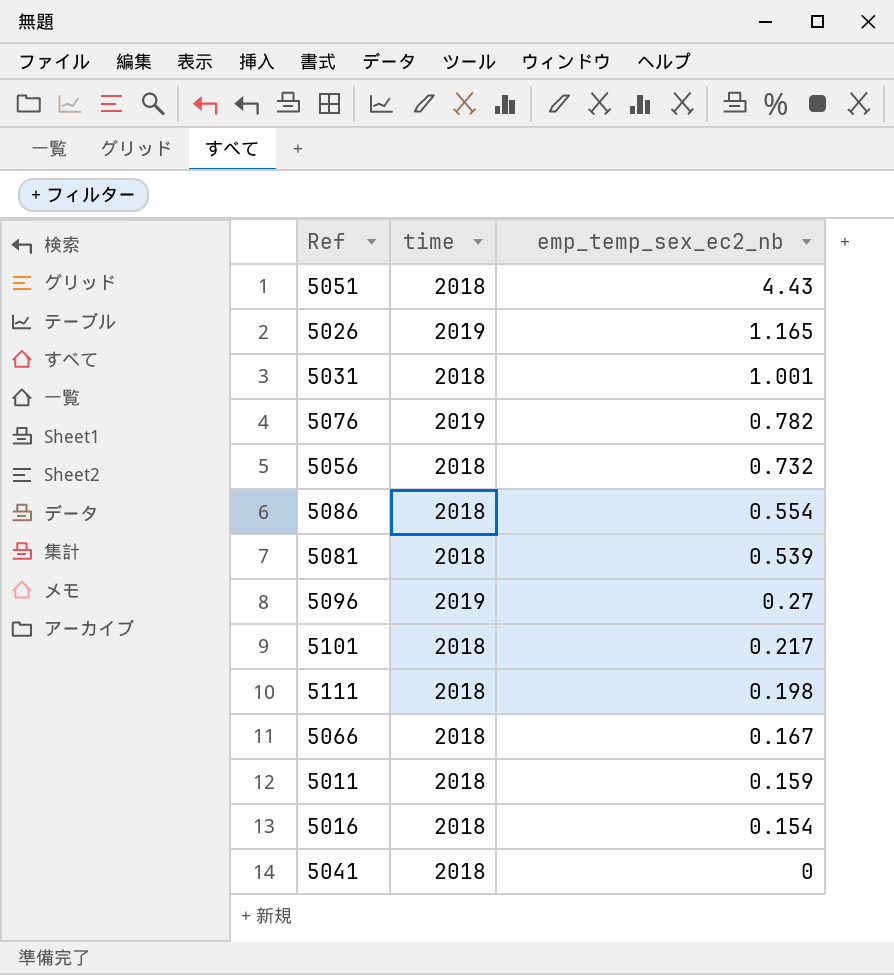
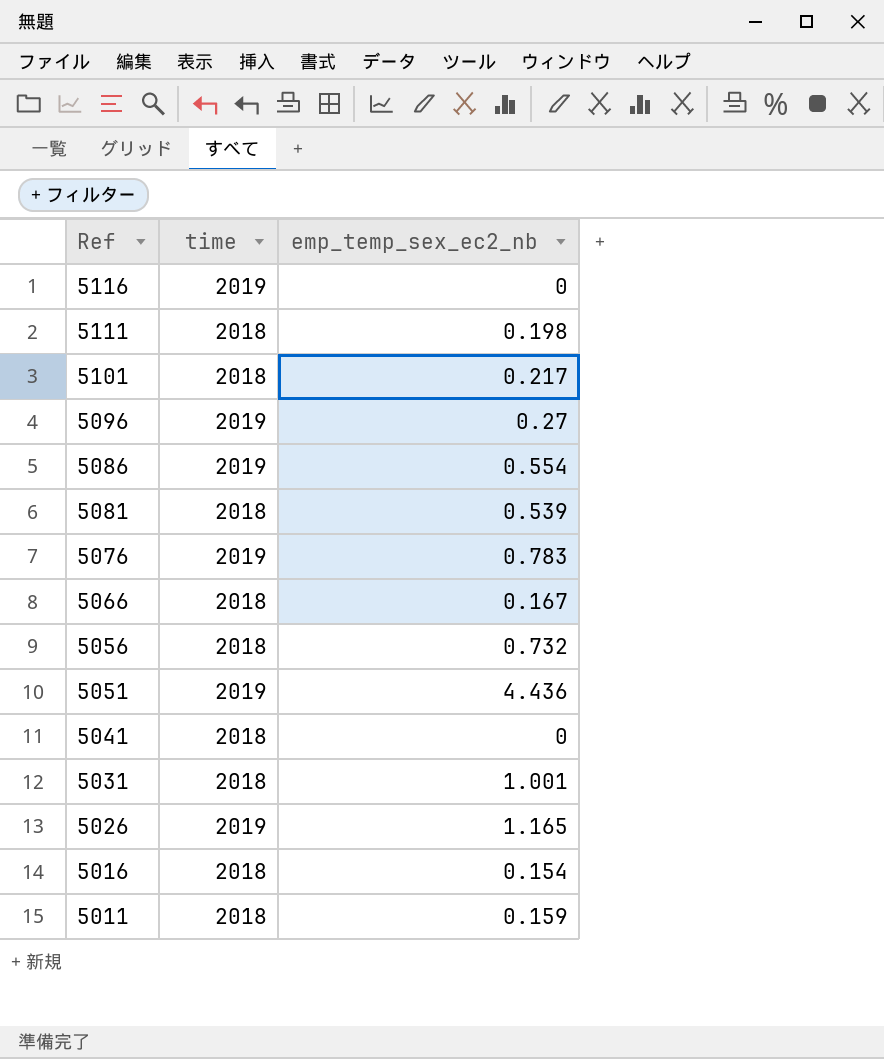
row order: emp_temp_sex_ec2_nb descending -> Ref descending
row 5116: none -> 2019 | 0
5086 | time: 2018 -> 2019
5076 | emp_temp_sex_ec2_nb: 0.782 -> 0.783
5051 | time: 2018 -> 2019
5051 | emp_temp_sex_ec2_nb: 4.43 -> 4.436

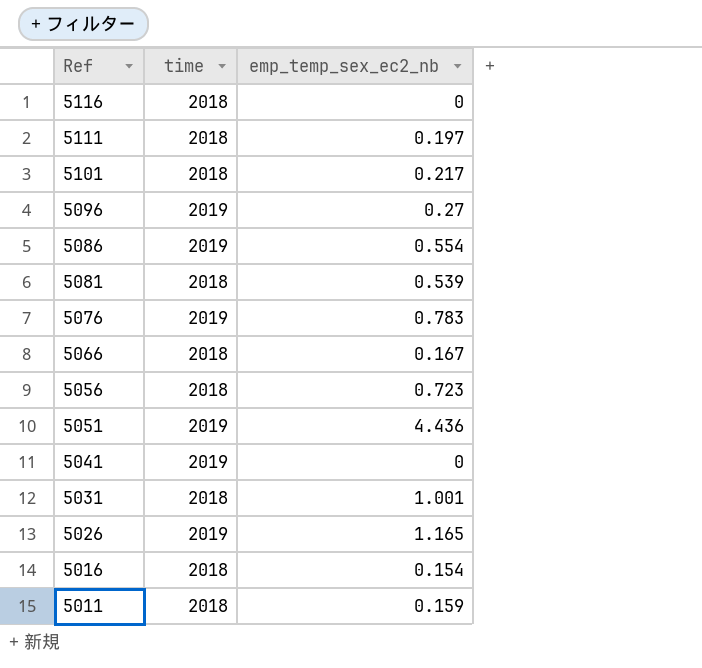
5116 | time: 2019 -> 2018
5111 | emp_temp_sex_ec2_nb: 0.198 -> 0.197
5056 | emp_temp_sex_ec2_nb: 0.732 -> 0.723
5041 | time: 2018 -> 2019

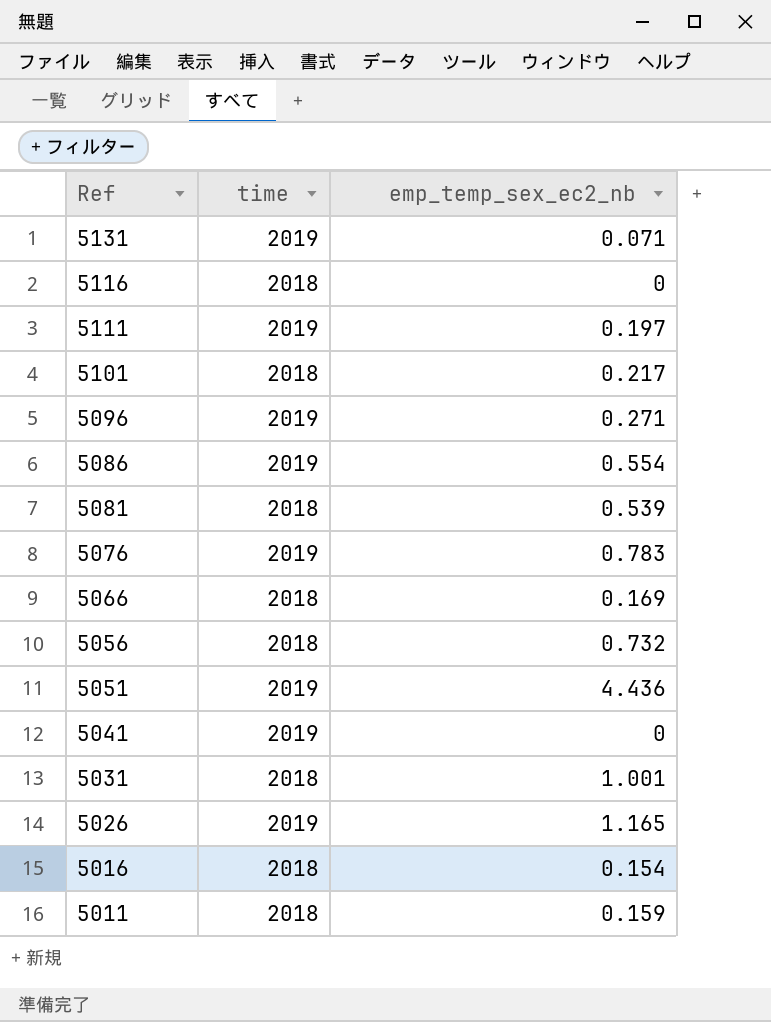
row 5131: none -> 2019 | 0.071
5111 | time: 2018 -> 2019
5096 | emp_temp_sex_ec2_nb: 0.27 -> 0.271
5066 | emp_temp_sex_ec2_nb: 0.167 -> 0.169
5056 | emp_temp_sex_ec2_nb: 0.723 -> 0.732

